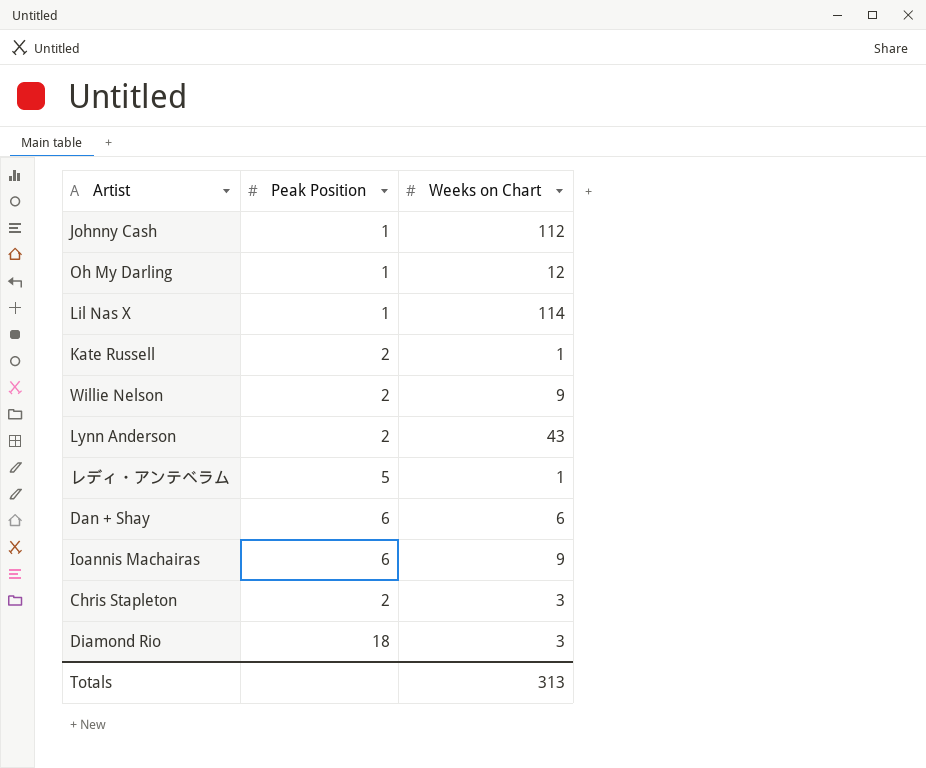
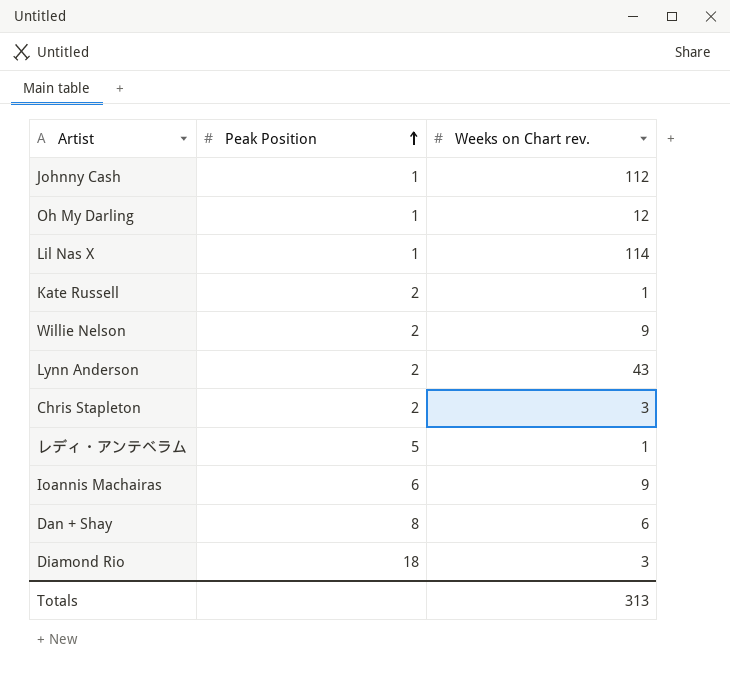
row order: none -> Peak Position ascending
column name: Weeks on Chart -> Weeks on Chart rev.
Dan + Shay | Peak Position: 6 -> 8

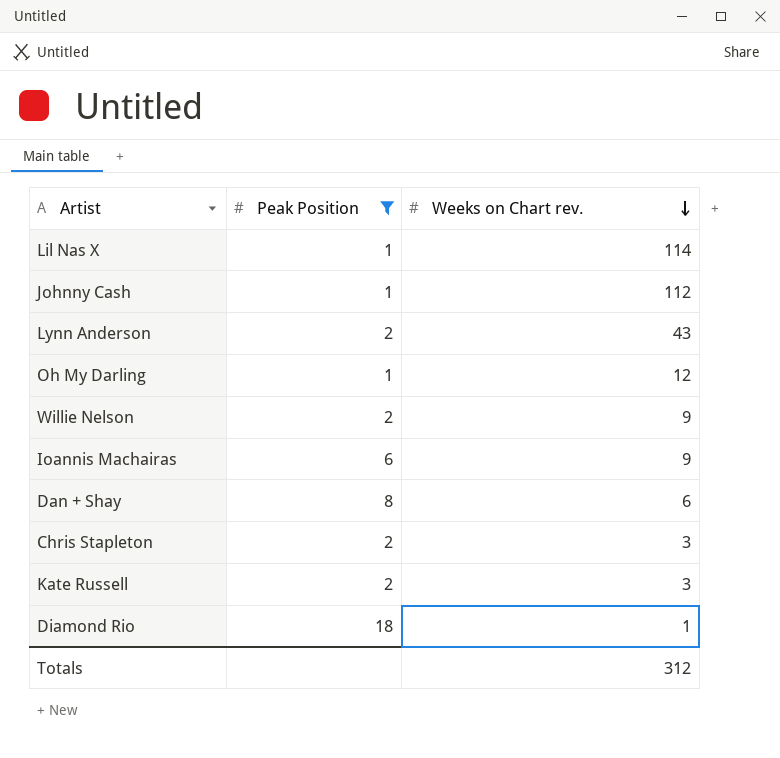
filter: none -> Peak Position != 5
row order: Peak Position ascending -> Weeks on Chart rev. descending
Kate Russell | Weeks on Chart rev.: 1 -> 3
Diamond Rio | Weeks on Chart rev.: 3 -> 1
Totals | Weeks on Chart rev.: 313 -> 312

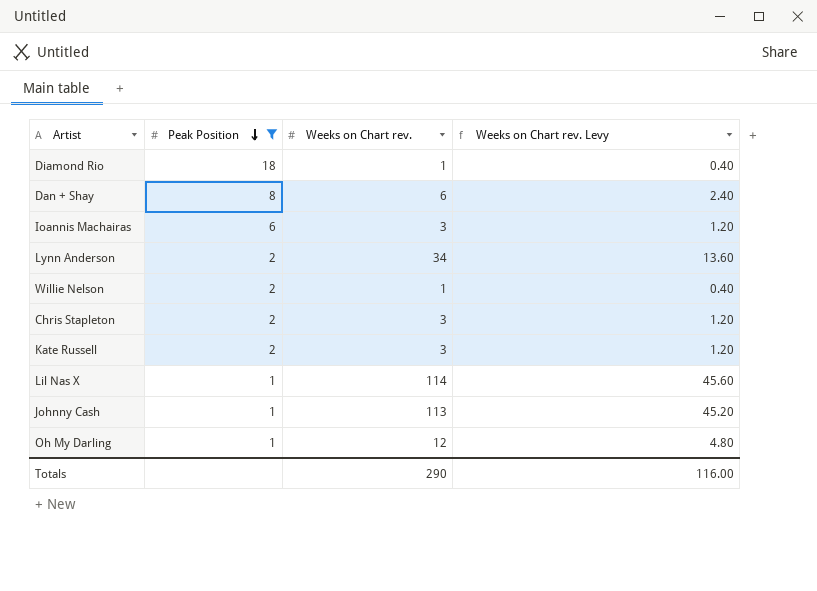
row order: Weeks on Chart rev. descending -> Peak Position descending
column Weeks on Chart rev. Levy | formula: none -> [Weeks on Chart rev.] * 0.4
Ioannis Machairas | Weeks on Chart rev.: 9 -> 3
Lynn Anderson | Weeks on Chart rev.: 43 -> 34
Willie Nelson | Weeks on Chart rev.: 9 -> 1
Johnny Cash | Weeks on Chart rev.: 112 -> 113
Totals | Weeks on Chart rev.: 312 -> 290

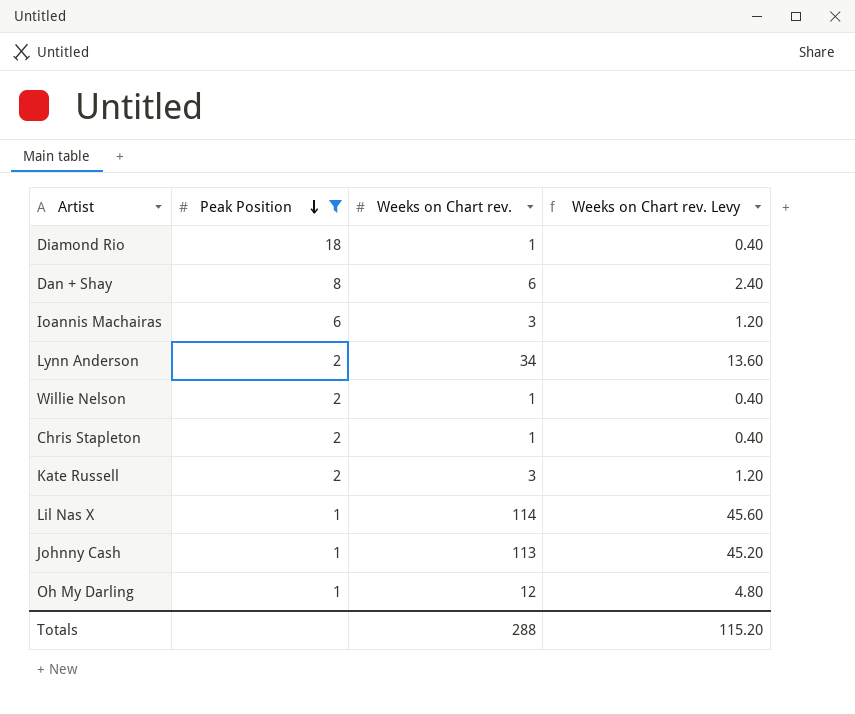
Chris Stapleton | Weeks on Chart rev.: 3 -> 1
Chris Stapleton | Weeks on Chart rev. Levy: 1.20 -> 0.40
Totals | Weeks on Chart rev.: 290 -> 288
Totals | Weeks on Chart rev. Levy: 116.00 -> 115.20

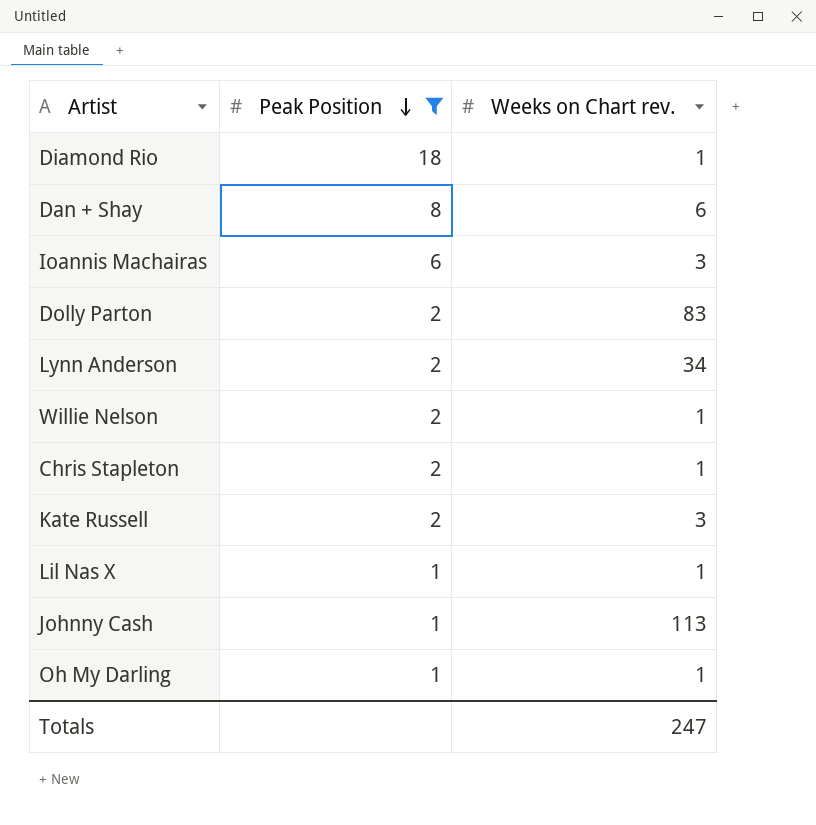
column Weeks on Chart rev. Levy | formula: [Weeks on Chart rev.] * 0.4 -> none
row Dolly Parton: none -> 2 | 83
Lil Nas X | Weeks on Chart rev.: 114 -> 1
Oh My Darling | Weeks on Chart rev.: 12 -> 1
Totals | Weeks on Chart rev.: 288 -> 247

